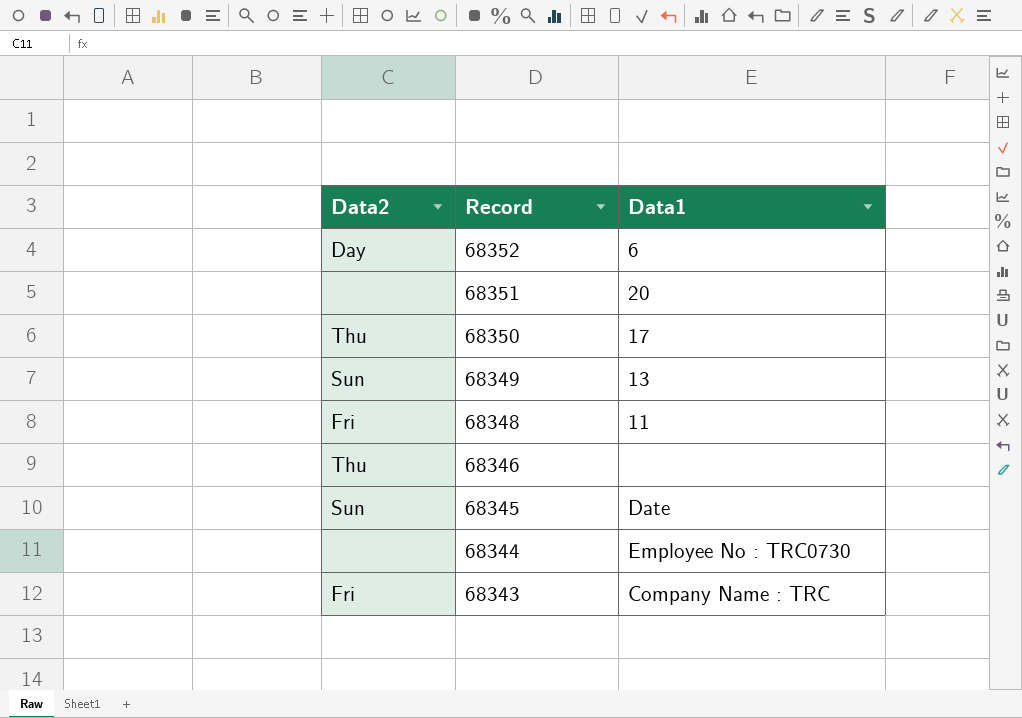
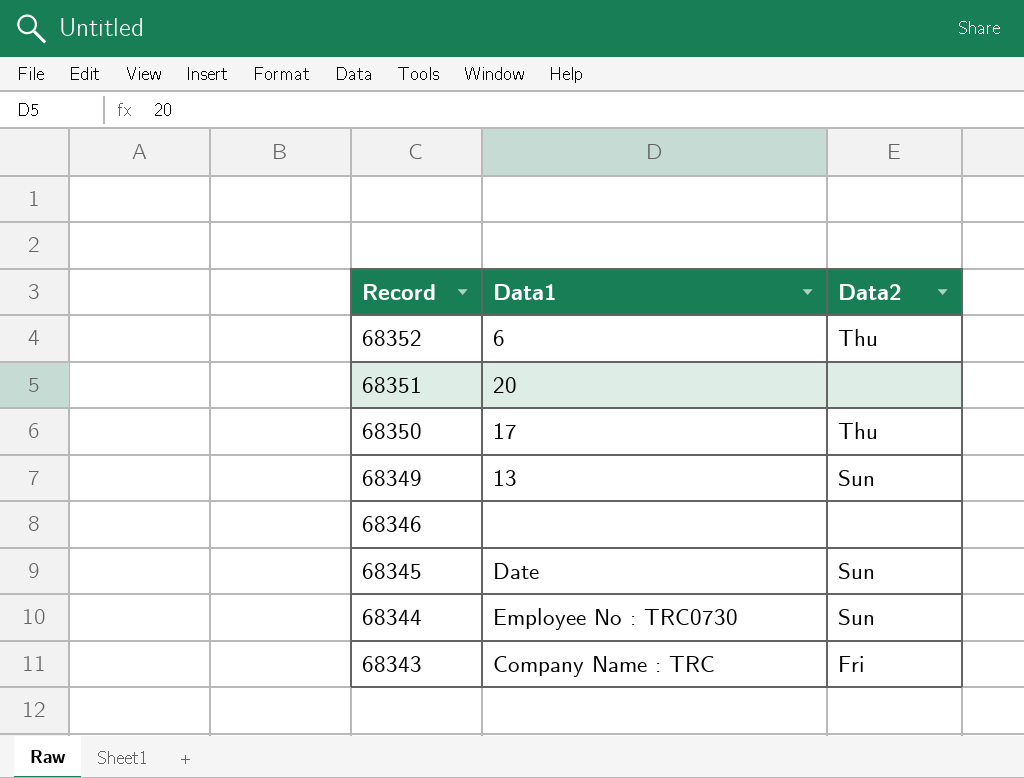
column Data2 | position: 1 -> 3
row 68348: Fri | 11 -> none
68352 | Data2: Day -> Thu
68346 | Data2: Thu -> none
68344 | Data2: none -> Sun

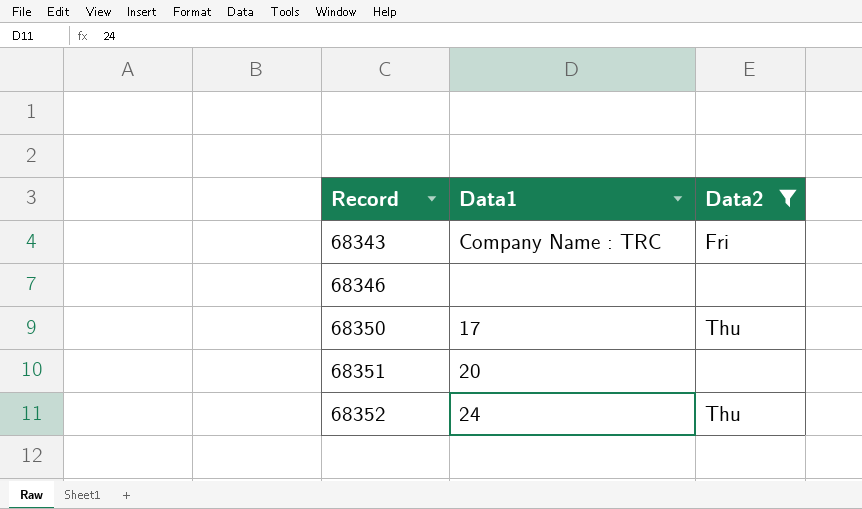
filter: none -> Data2 != Sun
row order: Record descending -> Record ascending
68352 | Data1: 6 -> 24

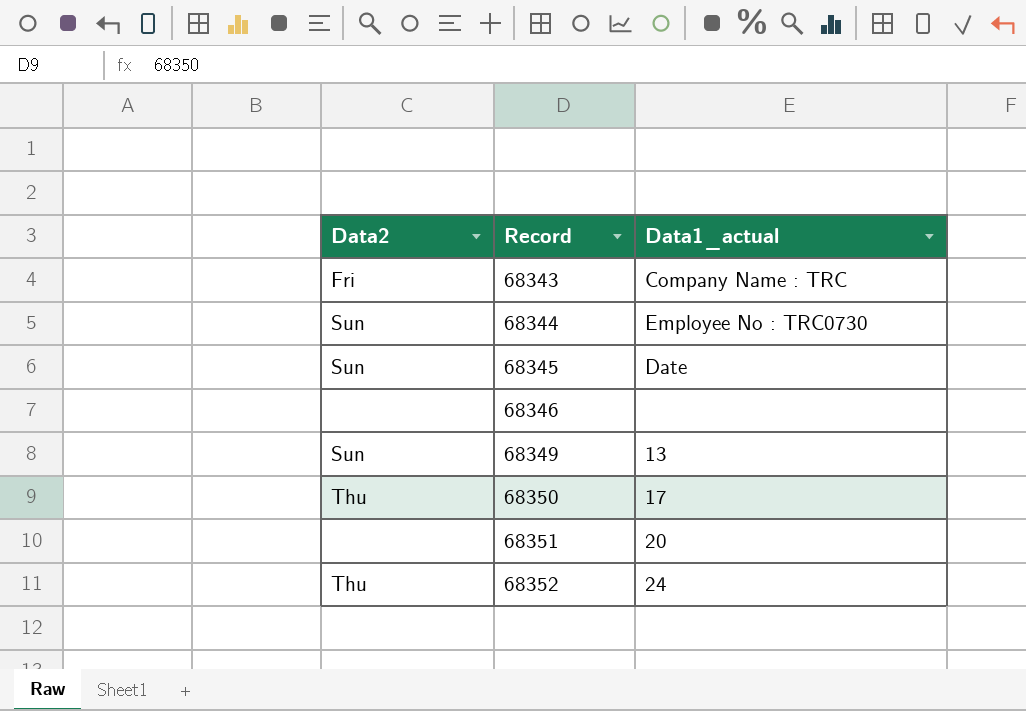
filter: Data2 != Sun -> none
column Data2 | position: 3 -> 1
column name: Data1 -> Data1_actual

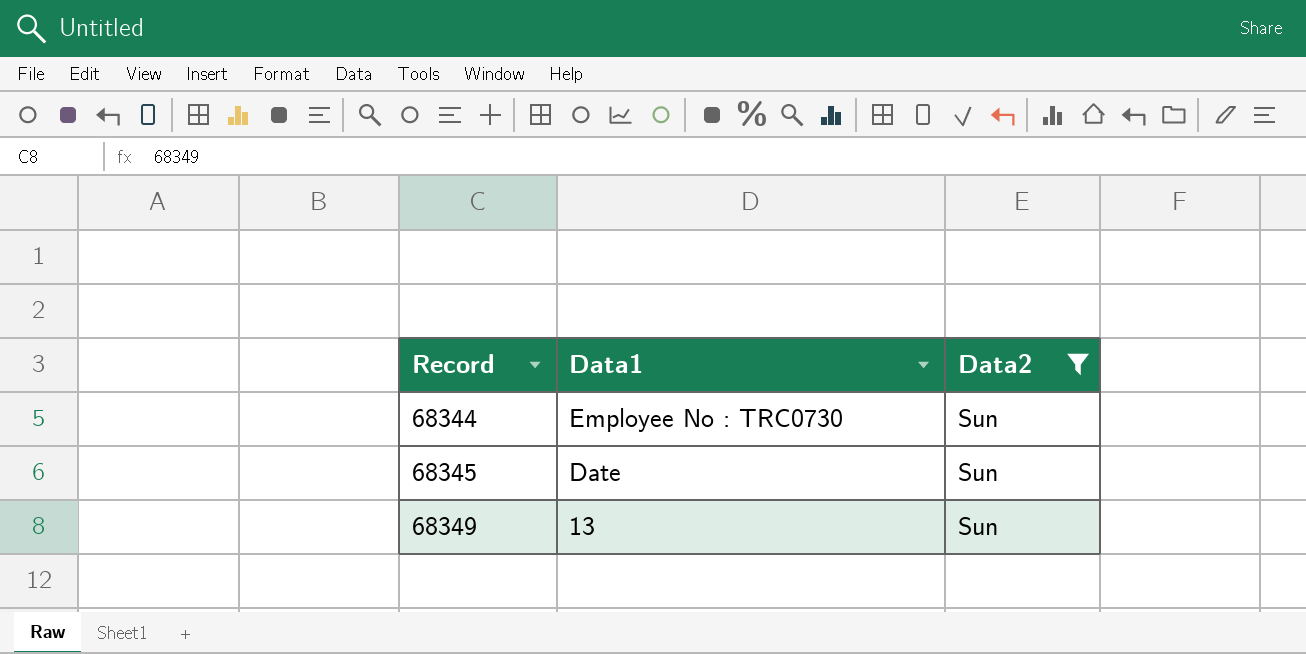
filter: none -> Data2 = Sun
column name: Data1_actual -> Data1
column Data2 | position: 1 -> 3

